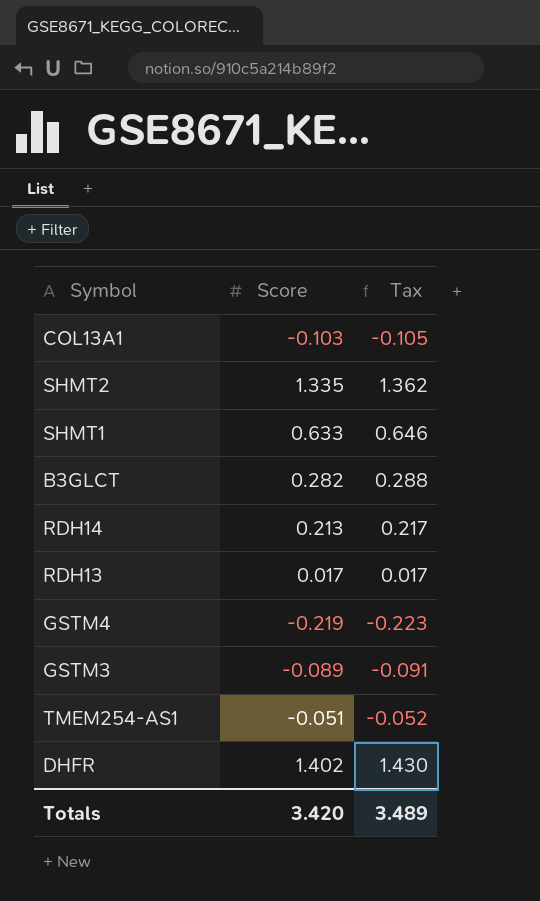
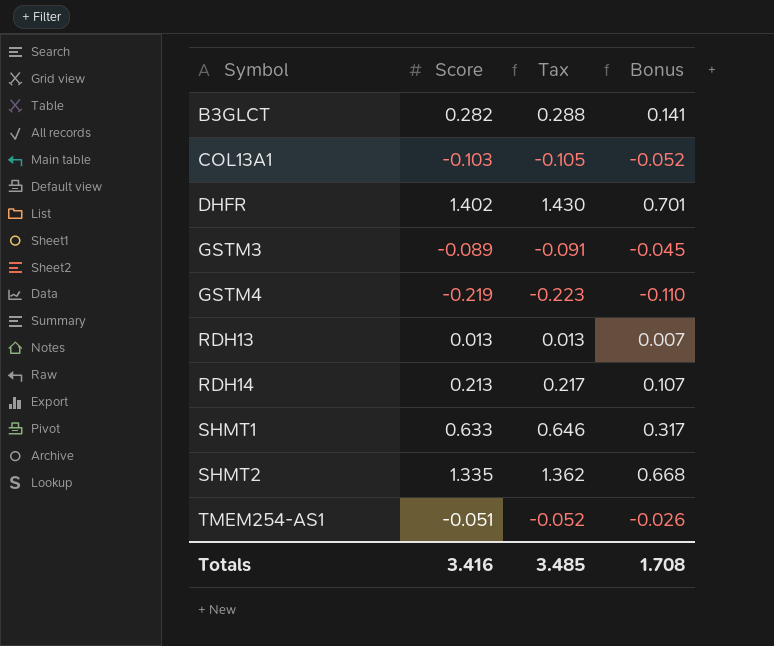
row order: none -> Symbol ascending
column Bonus | formula: none -> [Score] * 0.5
RDH13 | Score: 0.017 -> 0.013
RDH13 | Tax: 0.017 -> 0.013
Totals | Score: 3.420 -> 3.416
Totals | Tax: 3.489 -> 3.485

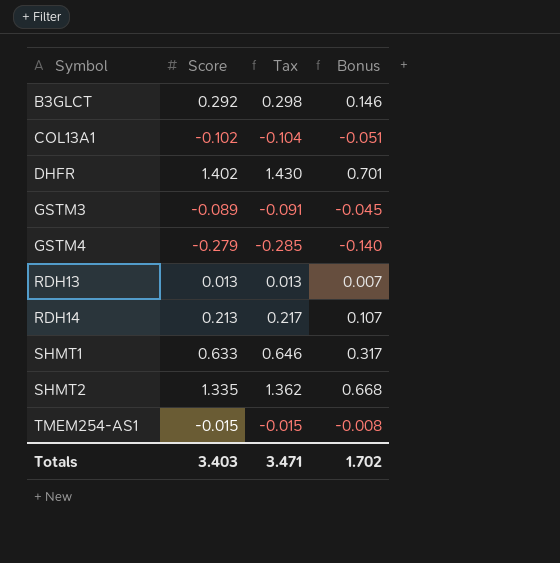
B3GLCT | Score: 0.282 -> 0.292
B3GLCT | Tax: 0.288 -> 0.298
B3GLCT | Bonus: 0.141 -> 0.146
COL13A1 | Score: -0.103 -> -0.102
COL13A1 | Tax: -0.105 -> -0.104
COL13A1 | Bonus: -0.052 -> -0.051
GSTM4 | Score: -0.219 -> -0.279
GSTM4 | Tax: -0.223 -> -0.285
GSTM4 | Bonus: -0.110 -> -0.140
TMEM254-AS1 | Score: -0.051 -> -0.015
TMEM254-AS1 | Tax: -0.052 -> -0.015
TMEM254-AS1 | Bonus: -0.026 -> -0.008
Totals | Score: 3.416 -> 3.403
Totals | Tax: 3.485 -> 3.471
Totals | Bonus: 1.708 -> 1.702

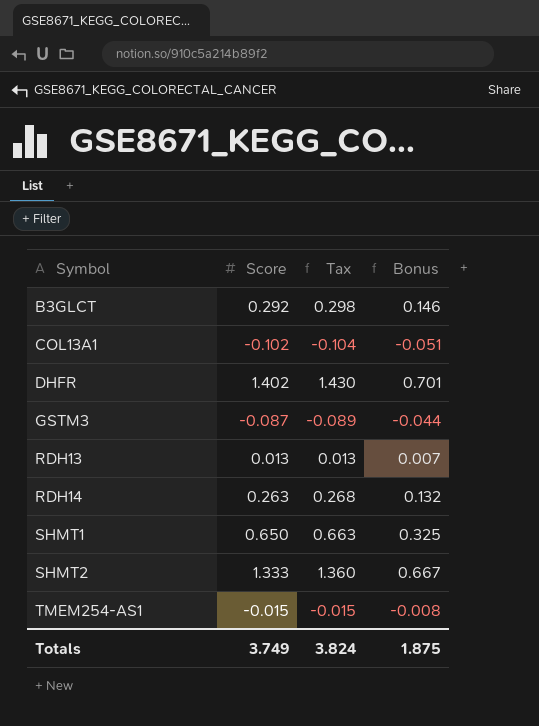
row GSTM4: -0.279 | -0.285 | -0.140 -> none
GSTM3 | Score: -0.089 -> -0.087
GSTM3 | Tax: -0.091 -> -0.089
GSTM3 | Bonus: -0.045 -> -0.044
RDH14 | Score: 0.213 -> 0.263
RDH14 | Tax: 0.217 -> 0.268
RDH14 | Bonus: 0.107 -> 0.132
SHMT1 | Score: 0.633 -> 0.650
SHMT1 | Tax: 0.646 -> 0.663
SHMT1 | Bonus: 0.317 -> 0.325
SHMT2 | Score: 1.335 -> 1.333
SHMT2 | Tax: 1.362 -> 1.360
SHMT2 | Bonus: 0.668 -> 0.667
Totals | Score: 3.403 -> 3.749
Totals | Tax: 3.471 -> 3.824
Totals | Bonus: 1.702 -> 1.875

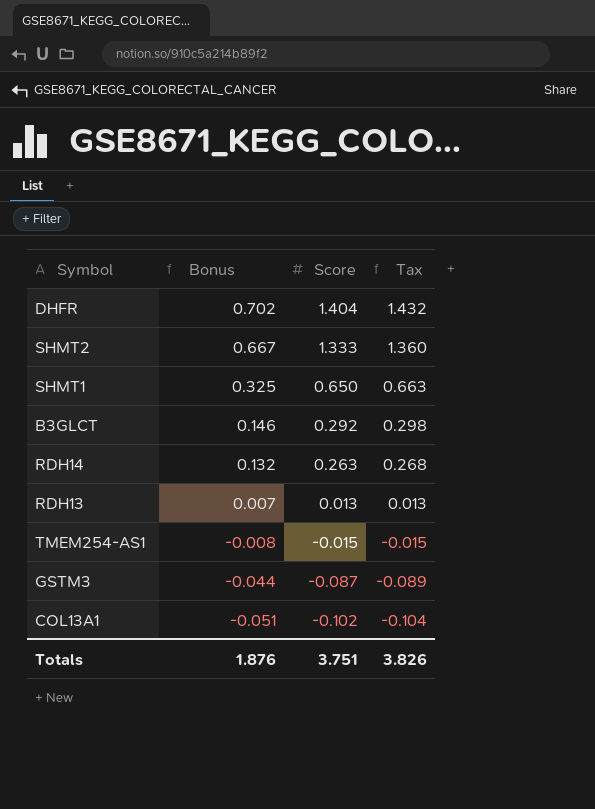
row order: Symbol ascending -> Bonus descending
column Bonus | position: 4 -> 2
DHFR | Bonus: 0.701 -> 0.702
DHFR | Score: 1.402 -> 1.404
DHFR | Tax: 1.430 -> 1.432
Totals | Bonus: 1.875 -> 1.876
Totals | Score: 3.749 -> 3.751
Totals | Tax: 3.824 -> 3.826

